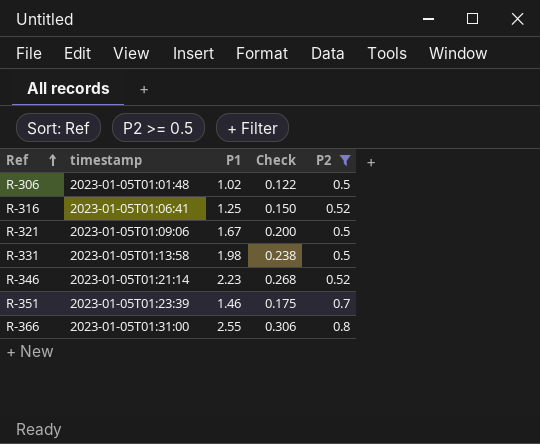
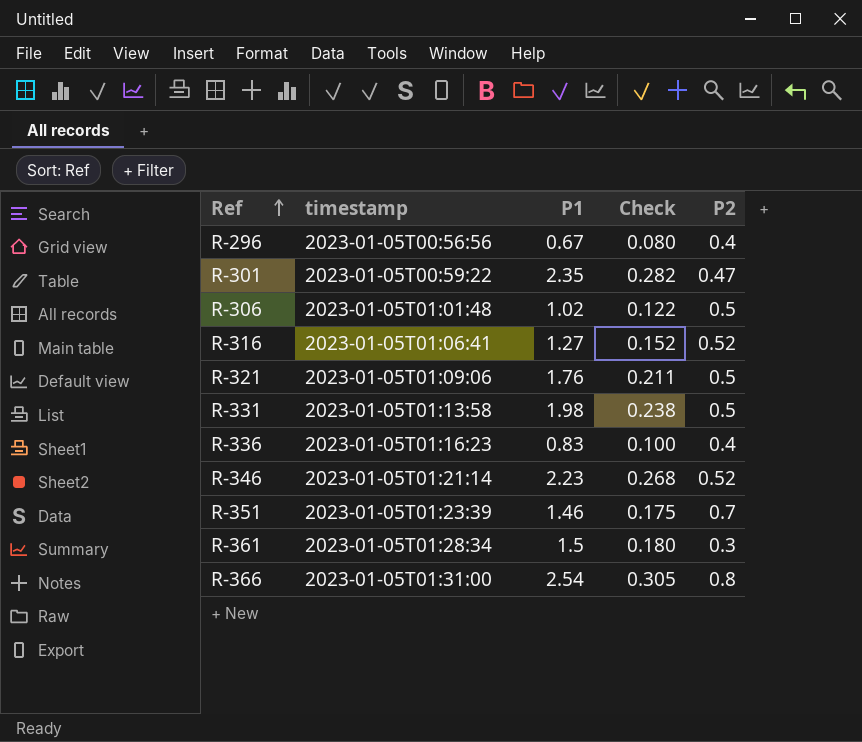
filter: P2 >= 0.5 -> none
R-316 | P1: 1.25 -> 1.27
R-316 | Check: 0.150 -> 0.152
R-321 | P1: 1.67 -> 1.76
R-321 | Check: 0.200 -> 0.211
R-366 | P1: 2.55 -> 2.54
R-366 | Check: 0.306 -> 0.305

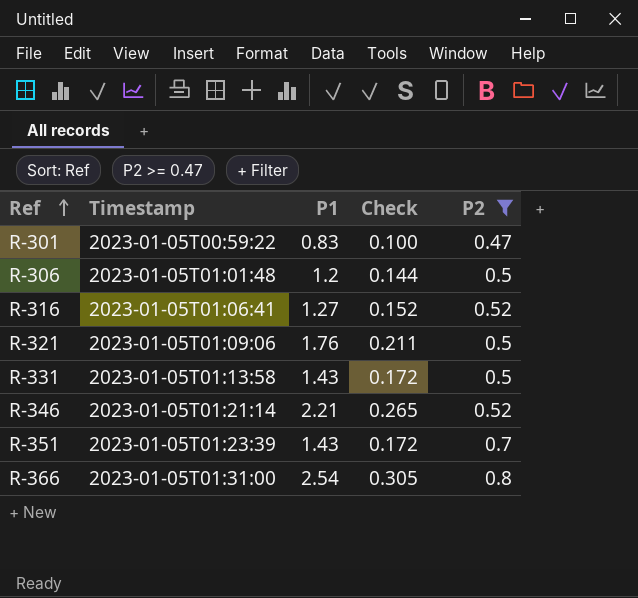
filter: none -> P2 >= 0.47
column name: timestamp -> Timestamp
R-301 | P1: 2.35 -> 0.83
R-301 | Check: 0.282 -> 0.100
R-306 | P1: 1.02 -> 1.2
R-306 | Check: 0.122 -> 0.144
R-331 | P1: 1.98 -> 1.43
R-331 | Check: 0.238 -> 0.172
R-346 | P1: 2.23 -> 2.21
R-346 | Check: 0.268 -> 0.265
R-351 | P1: 1.46 -> 1.43
R-351 | Check: 0.175 -> 0.172

